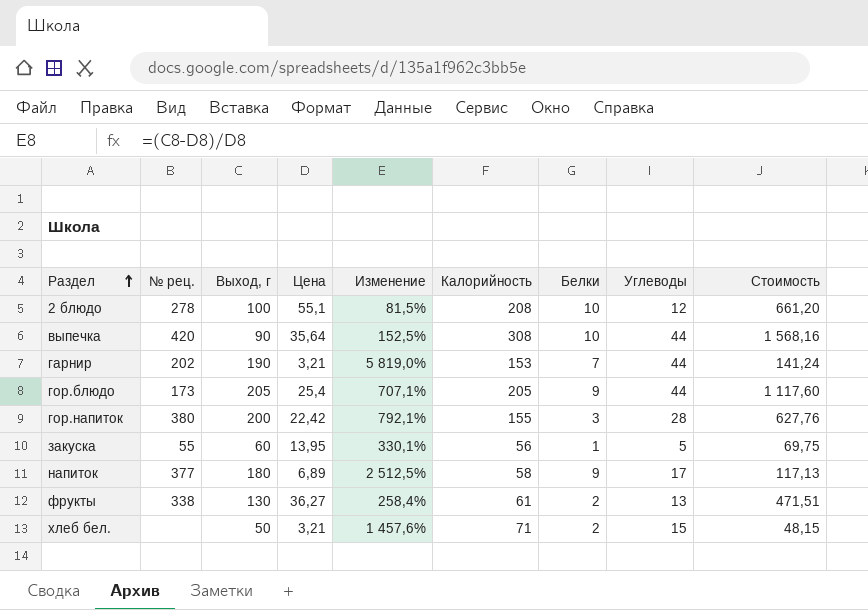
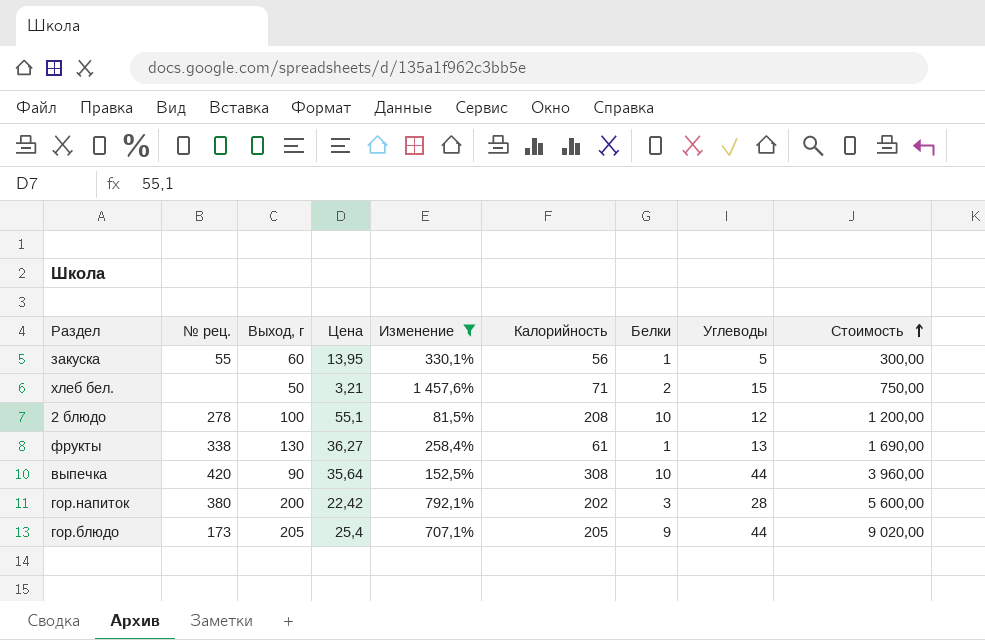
filter: none -> Изменение <= 1 457,6%
row order: Раздел ascending -> Стоимость ascending
column Стоимость | formula: [Цена] * [Углеводы] -> [Выход, г] * [Углеводы]
фрукты | Белки: 2 -> 1
гор.напиток | Калорийность: 155 -> 202

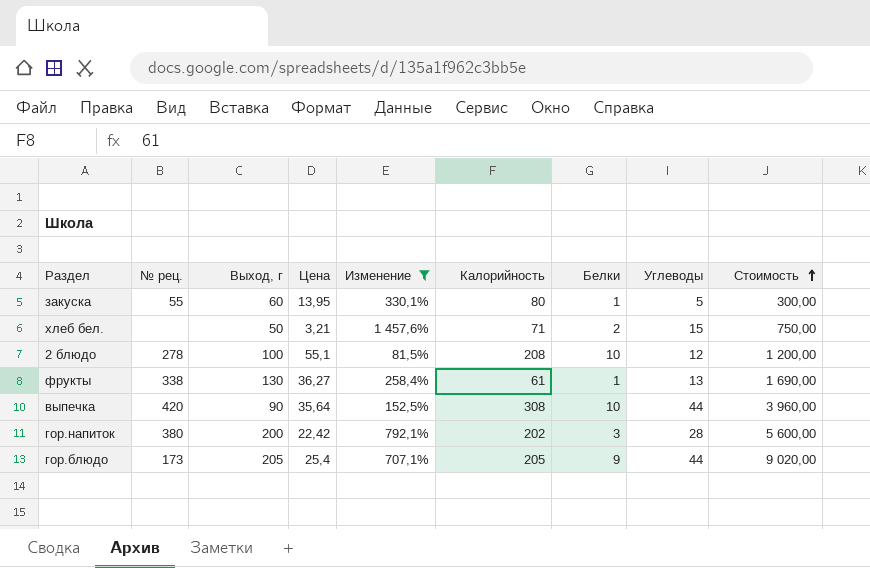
закуска | Калорийность: 56 -> 80

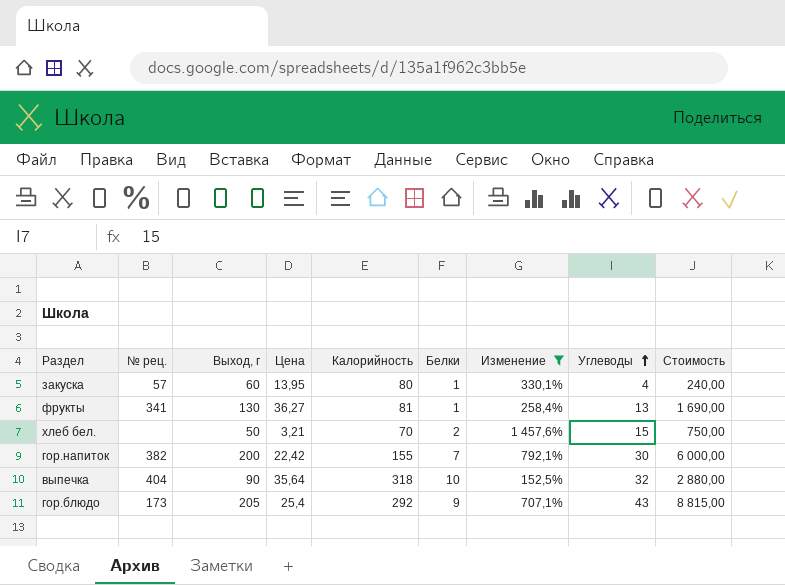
row order: Стоимость ascending -> Углеводы ascending
column Изменение | position: 5 -> 7
row 2 блюдо: 278 | 100 | 55,1 | 81,5% | 208 | 10 | 12 | 1 200,00 -> none
закуска | № рец.: 55 -> 57
закуска | Углеводы: 5 -> 4
закуска | Стоимость: 300,00 -> 240,00
фрукты | № рец.: 338 -> 341
фрукты | Калорийность: 61 -> 81
хлеб бел. | Калорийность: 71 -> 70
гор.напиток | № рец.: 380 -> 382
гор.напиток | Калорийность: 202 -> 155
гор.напиток | Белки: 3 -> 7
гор.напиток | Углеводы: 28 -> 30
гор.напиток | Стоимость: 5 600,00 -> 6 000,00
выпечка | № рец.: 420 -> 404
выпечка | Калорийность: 308 -> 318
выпечка | Углеводы: 44 -> 32
выпечка | Стоимость: 3 960,00 -> 2 880,00
гор.блюдо | Калорийность: 205 -> 292
гор.блюдо | Углеводы: 44 -> 43
гор.блюдо | Стоимость: 9 020,00 -> 8 815,00

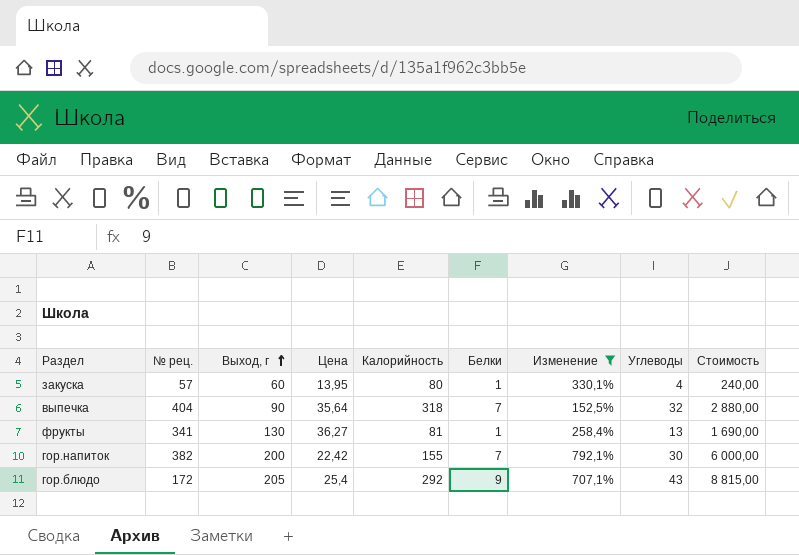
row order: Углеводы ascending -> Выход, г ascending
row хлеб бел.: none | 50 | 3,21 | 70 | 2 | 1 457,6% | 15 | 750,00 -> none
выпечка | Белки: 10 -> 7
гор.блюдо | № рец.: 173 -> 172

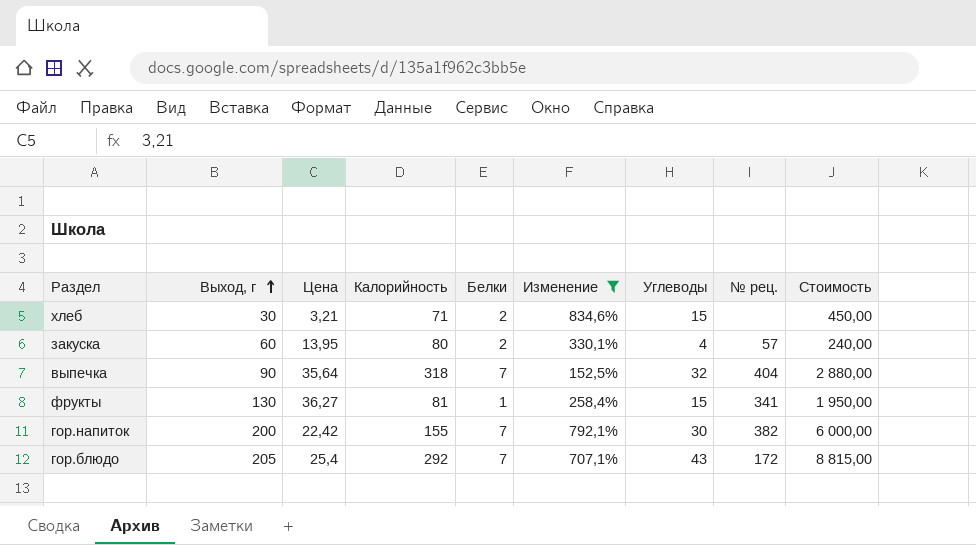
column № рец. | position: 2 -> 8
row хлеб: none -> 30 | 3,21 | 71 | 2 | 834,6% | 15 | none | 450,00
закуска | Белки: 1 -> 2
фрукты | Углеводы: 13 -> 15
фрукты | Стоимость: 1 690,00 -> 1 950,00
гор.блюдо | Белки: 9 -> 7

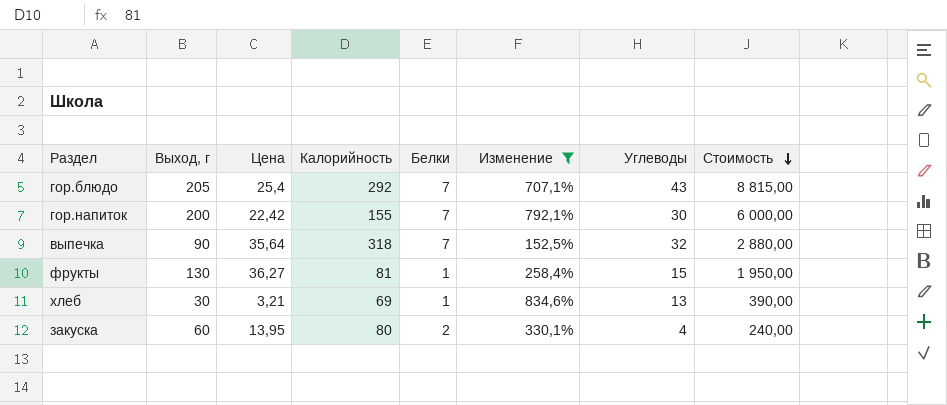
row order: Выход, г ascending -> Стоимость descending
column № рец. | position: 8 -> none
хлеб | Калорийность: 71 -> 69
хлеб | Белки: 2 -> 1
хлеб | Углеводы: 15 -> 13
хлеб | Стоимость: 450,00 -> 390,00

